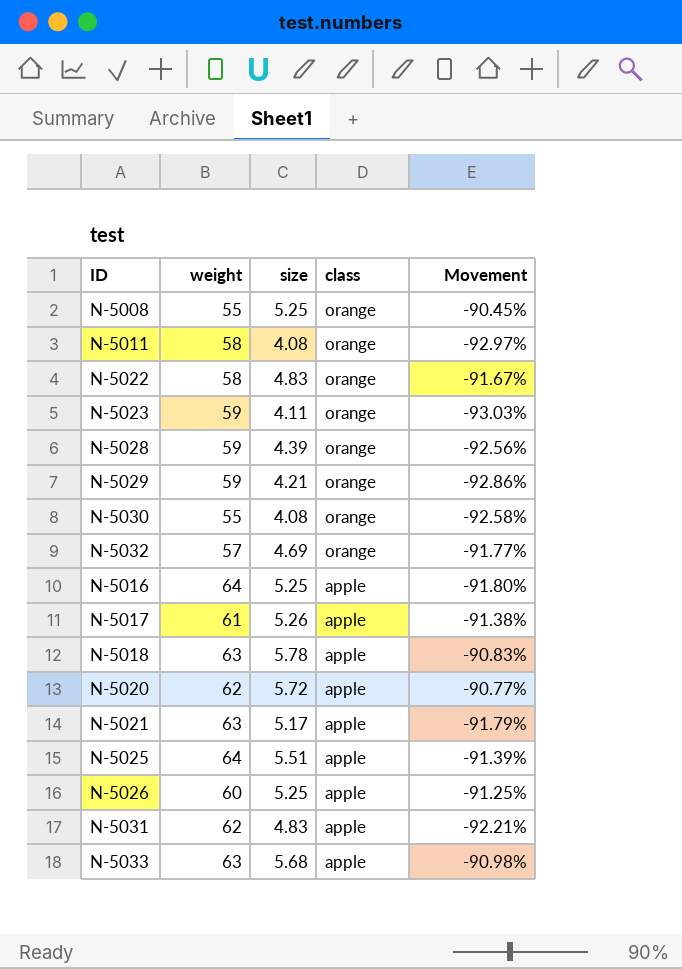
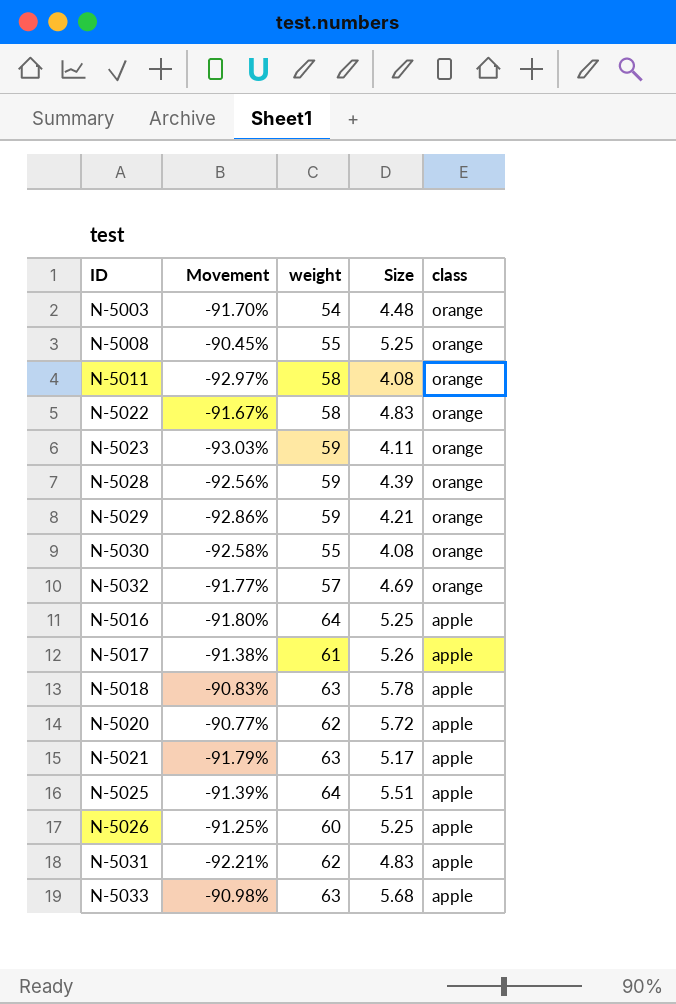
column Movement | position: 5 -> 2
column name: size -> Size
row N-5003: none -> -91.70% | 54 | 4.48 | orange

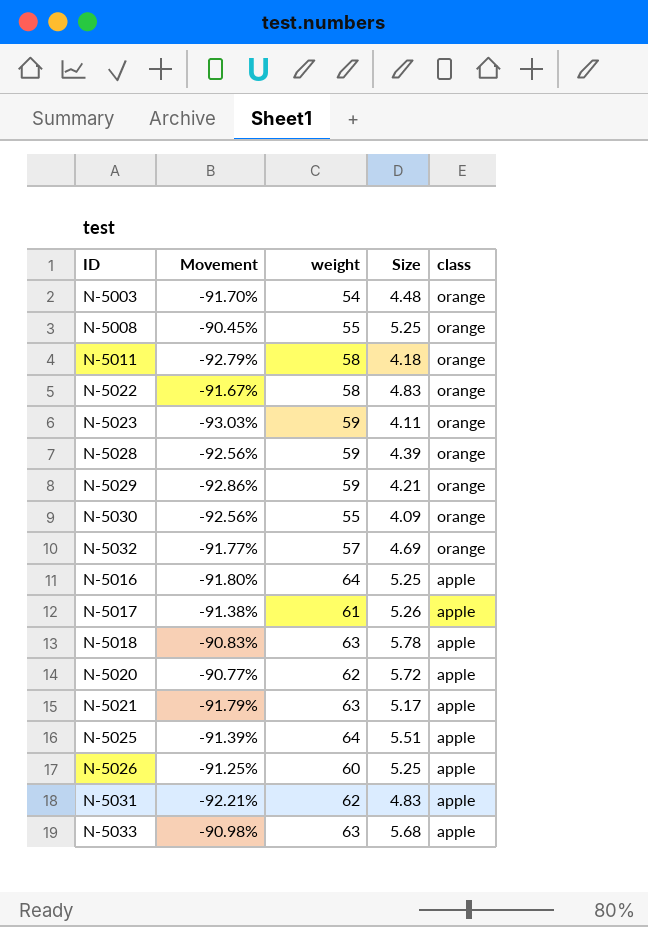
N-5011 | Movement: -92.97% -> -92.79%
N-5011 | Size: 4.08 -> 4.18
N-5030 | Movement: -92.58% -> -92.56%
N-5030 | Size: 4.08 -> 4.09

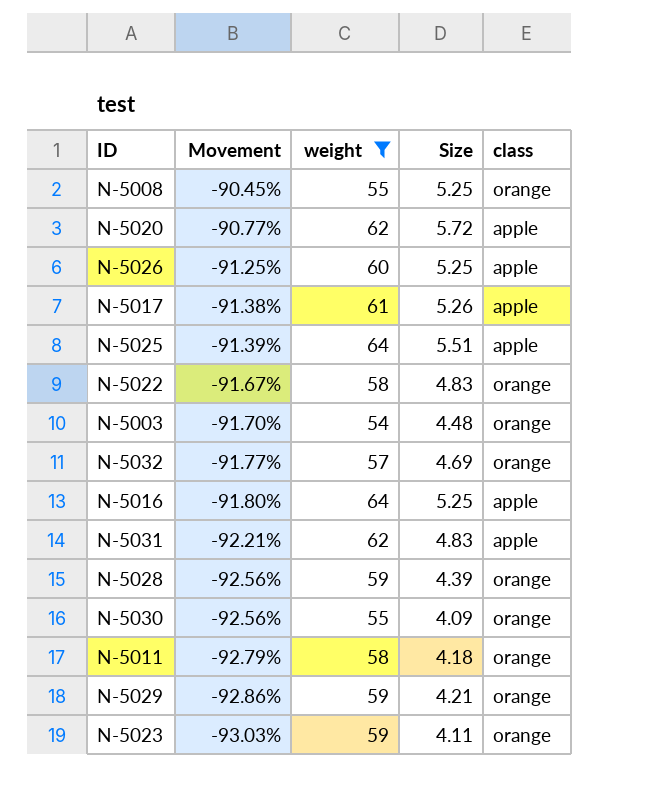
filter: none -> weight != 63
row order: class descending -> Movement descending

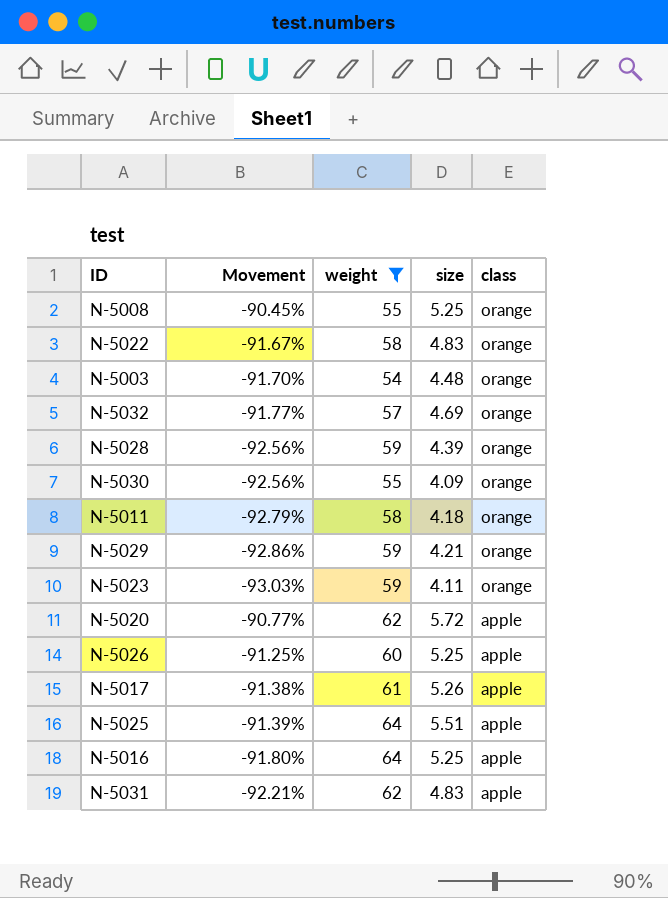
row order: Movement descending -> class descending
column name: Size -> size

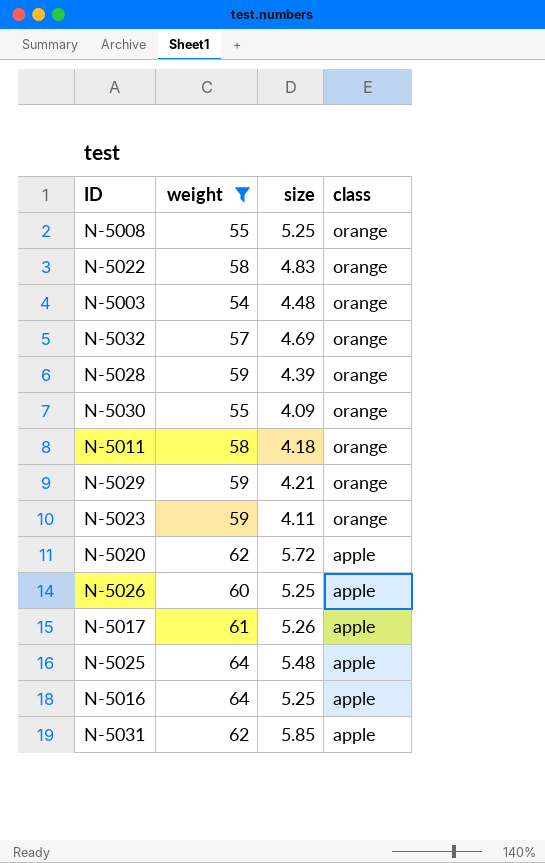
column Movement | formula: ([size] - [weight]) / [weight] -> none
N-5025 | size: 5.51 -> 5.48
N-5031 | size: 4.83 -> 5.85

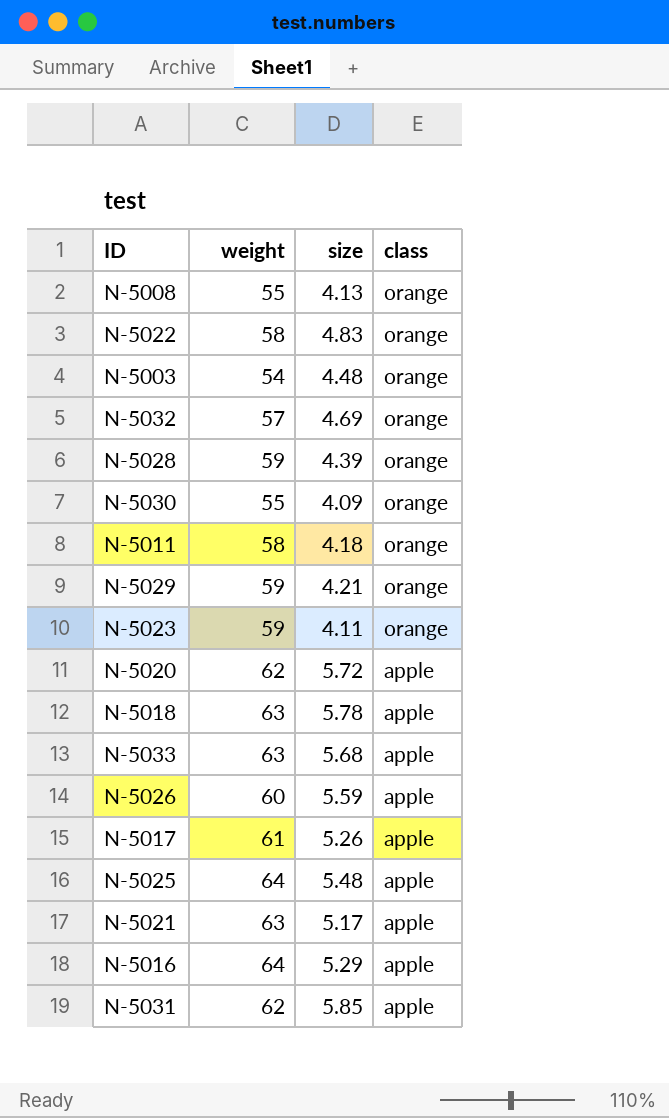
filter: weight != 63 -> none
N-5008 | size: 5.25 -> 4.13
N-5026 | size: 5.25 -> 5.59
N-5016 | size: 5.25 -> 5.29

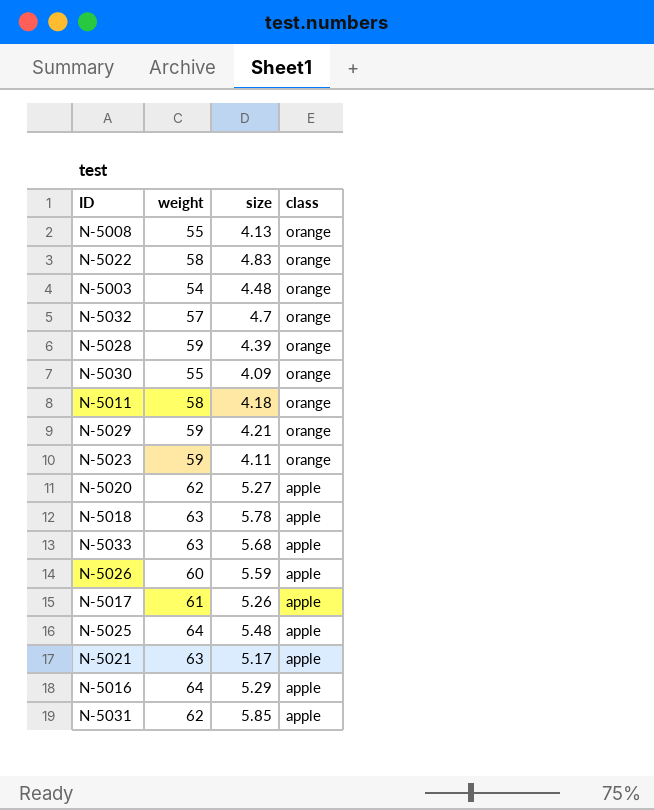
N-5032 | size: 4.69 -> 4.7
N-5020 | size: 5.72 -> 5.27

